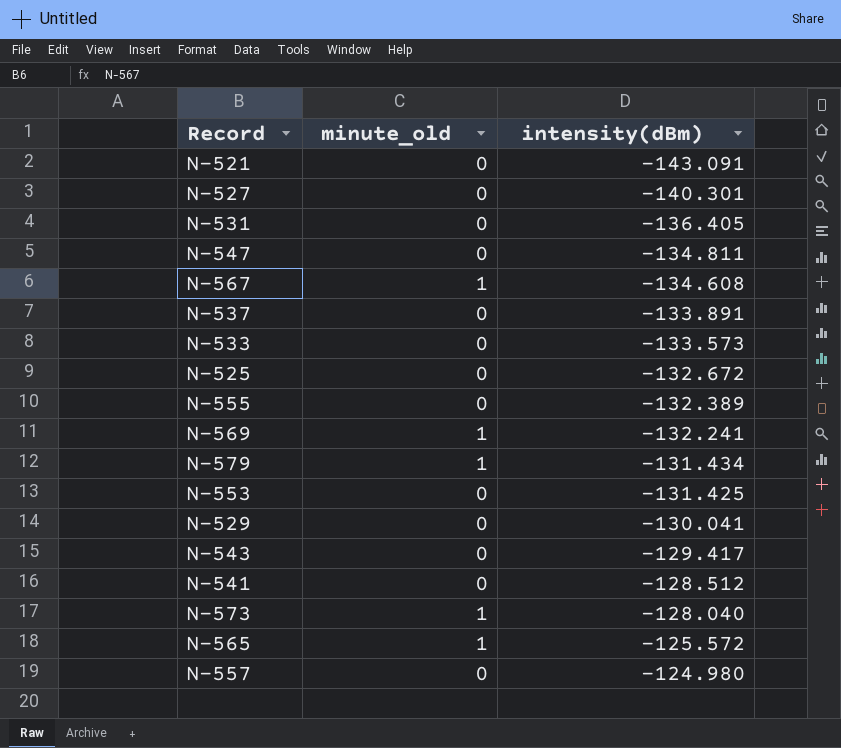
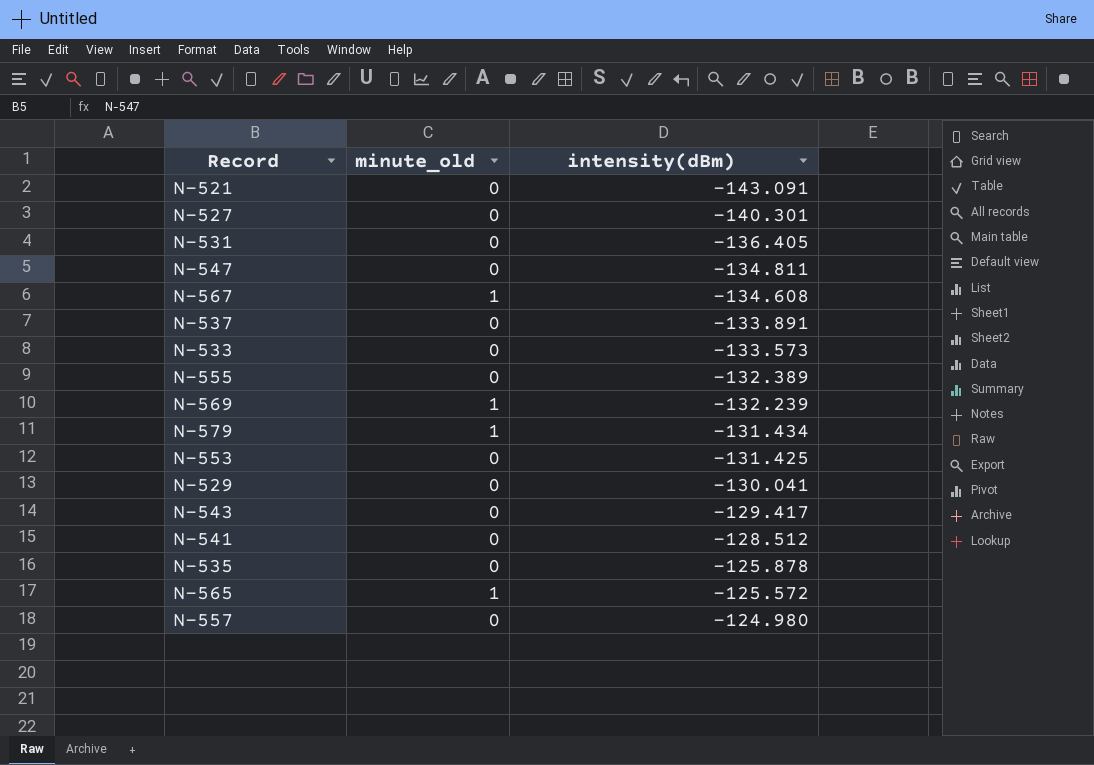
row N-525: 0 | -132.672 -> none
row N-573: 1 | -128.040 -> none
N-569 | intensity(dBm): -132.241 -> -132.239
row N-535: none -> 0 | -125.878

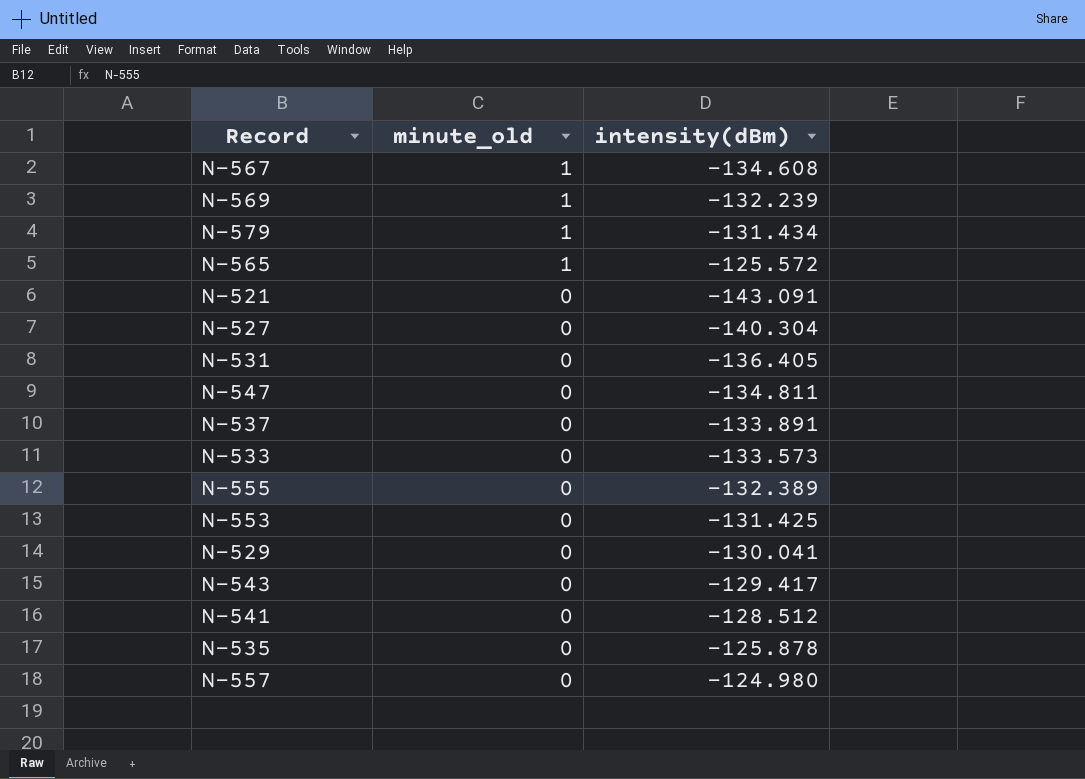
row order: intensity(dBm) ascending -> minute_old descending
N-527 | intensity(dBm): -140.301 -> -140.304

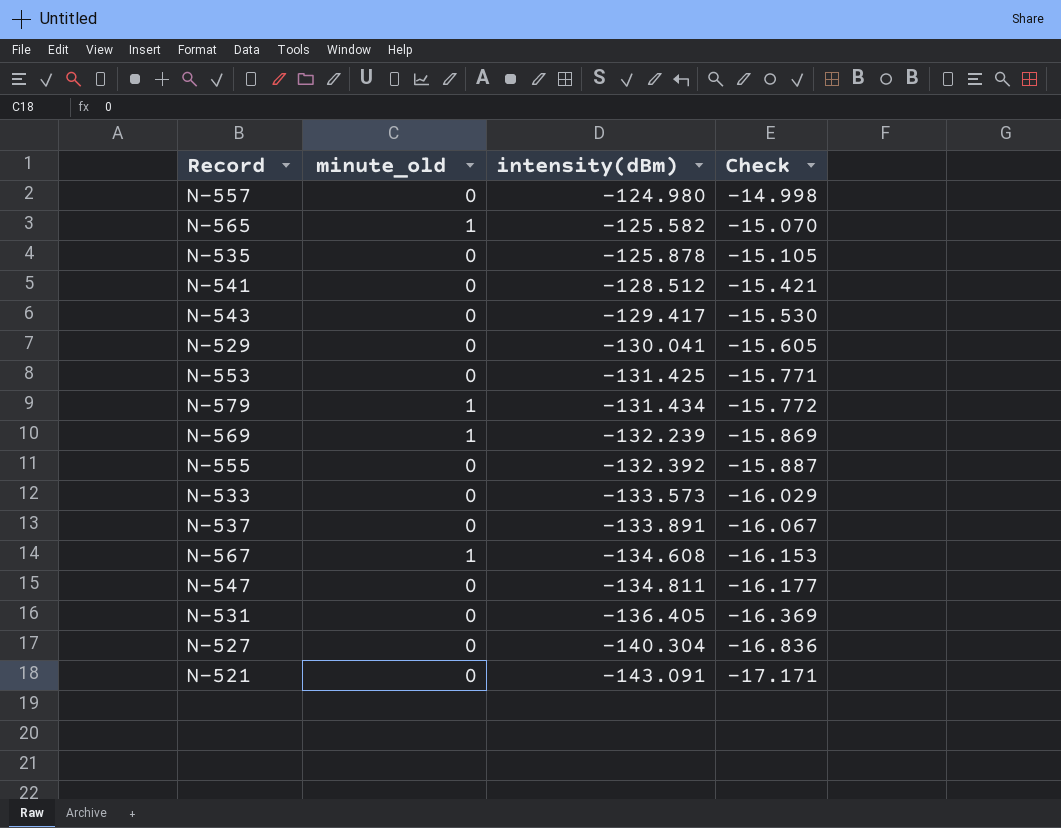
row order: minute_old descending -> intensity(dBm) descending
column Check | formula: none -> [intensity(dBm)] * 0.12
N-565 | intensity(dBm): -125.572 -> -125.582
N-555 | intensity(dBm): -132.389 -> -132.392

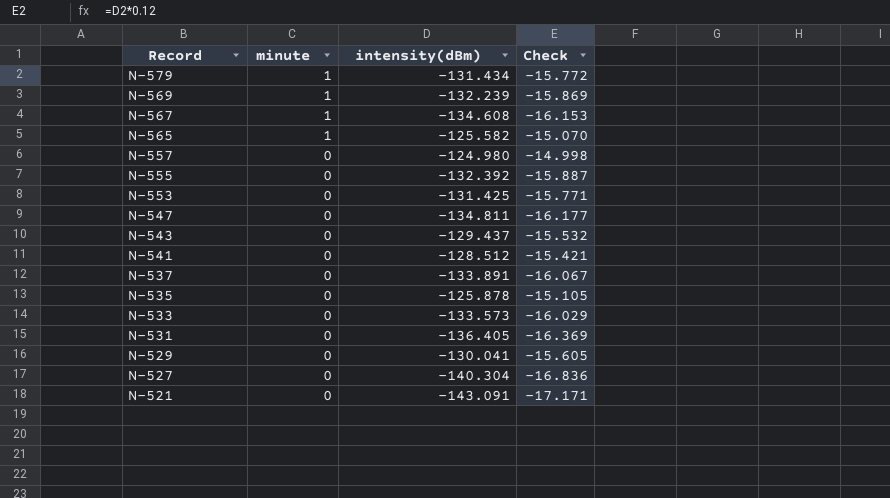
row order: intensity(dBm) descending -> Record descending
column name: minute_old -> minute
N-543 | intensity(dBm): -129.417 -> -129.437
N-543 | Check: -15.530 -> -15.532

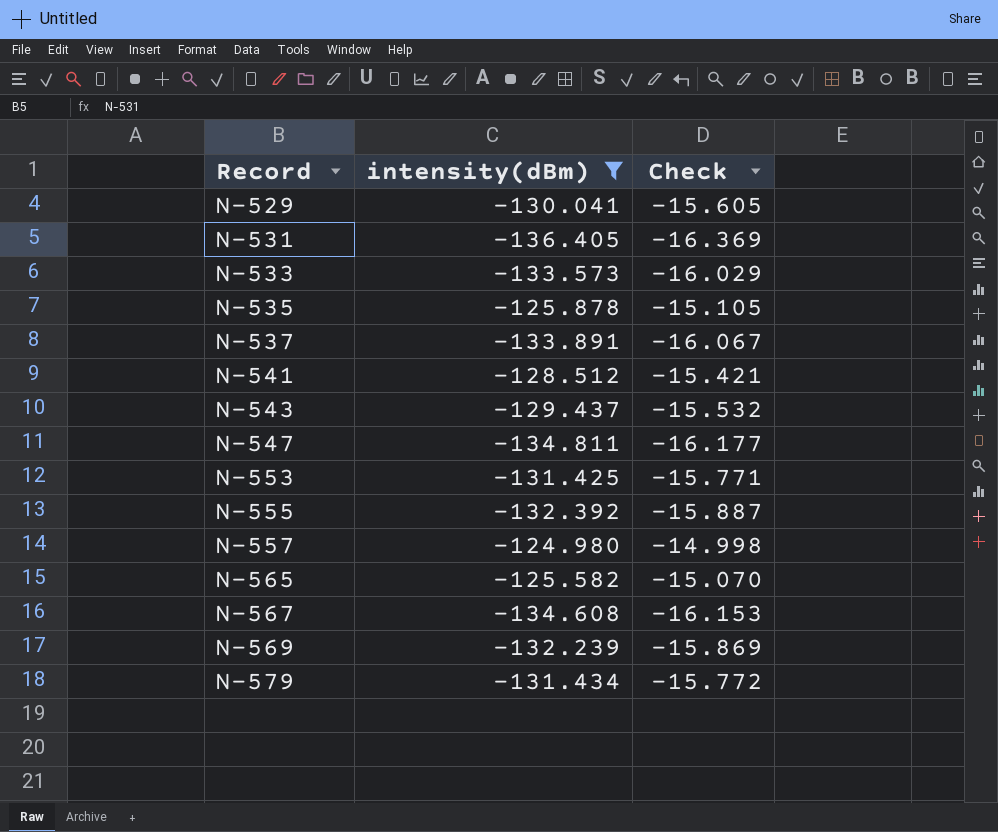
filter: none -> intensity(dBm) >= -136.405
row order: Record descending -> Record ascending
column minute | position: 2 -> none

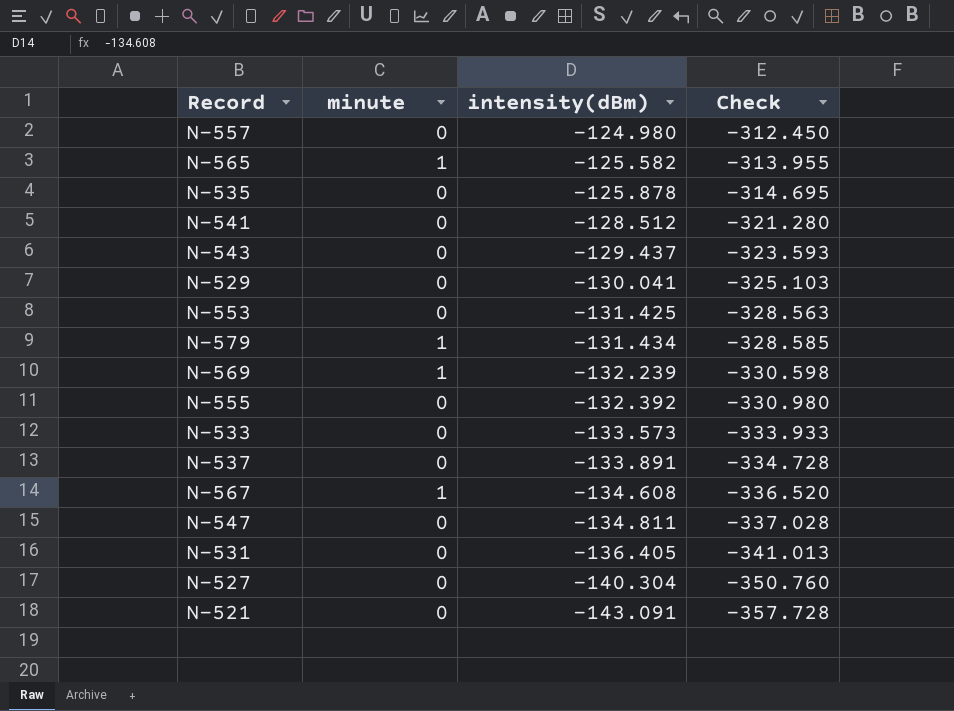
filter: intensity(dBm) >= -136.405 -> none
row order: Record ascending -> intensity(dBm) descending
column minute | position: none -> 2
column Check | formula: [intensity(dBm)] * 0.12 -> [intensity(dBm)] * 2.5

